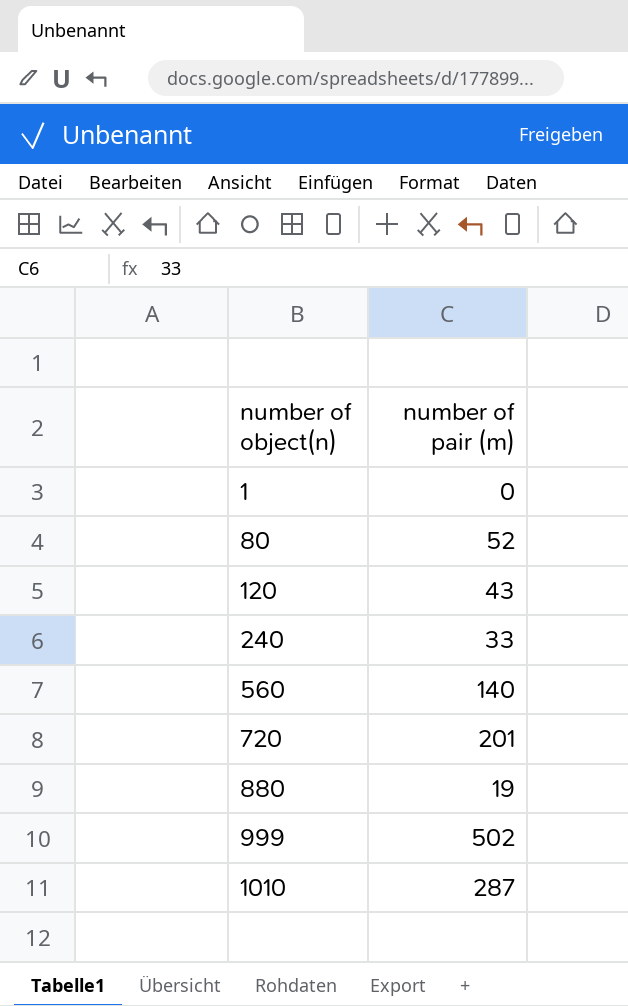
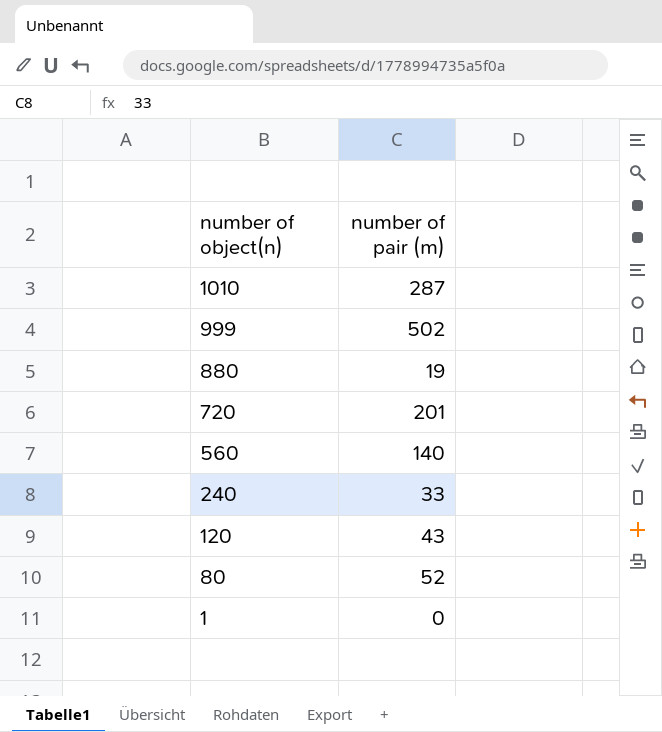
row order: number of object(n) ascending -> number of object(n) descending

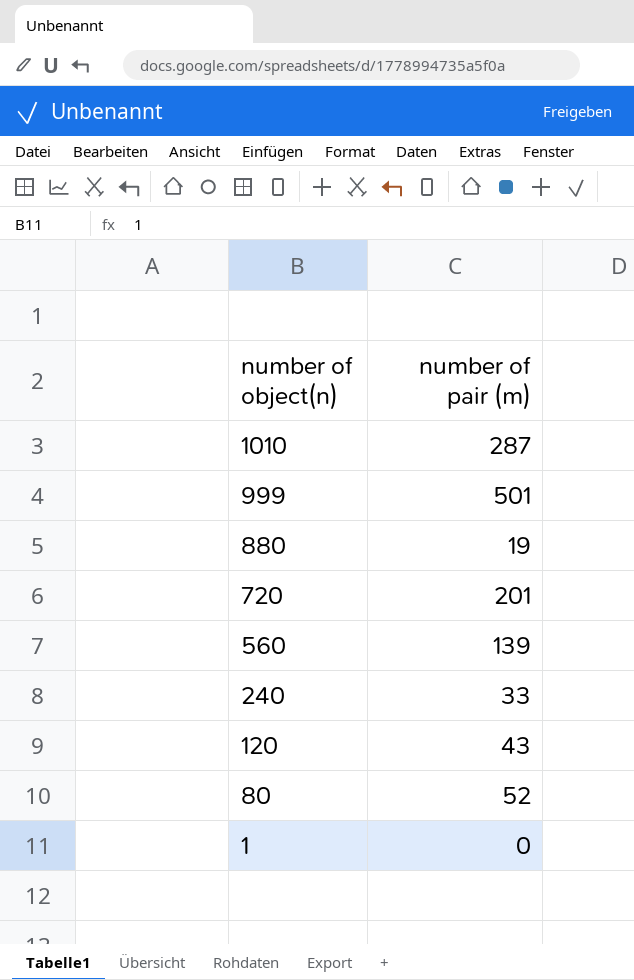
999 | number of pair (m): 502 -> 501
560 | number of pair (m): 140 -> 139

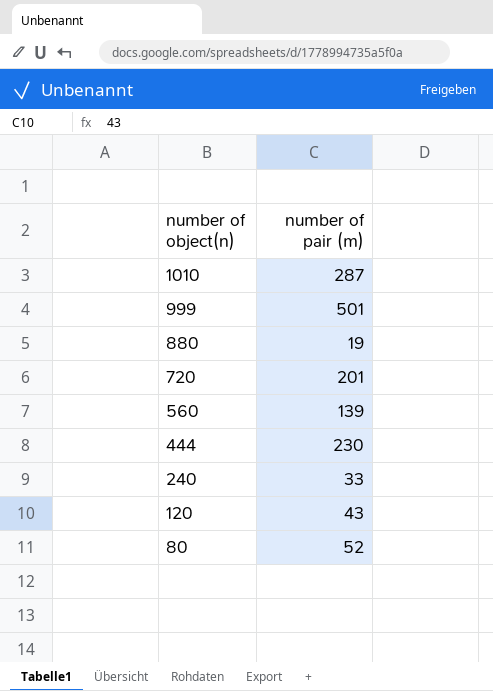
row 1: 0 -> none
row 444: none -> 230

